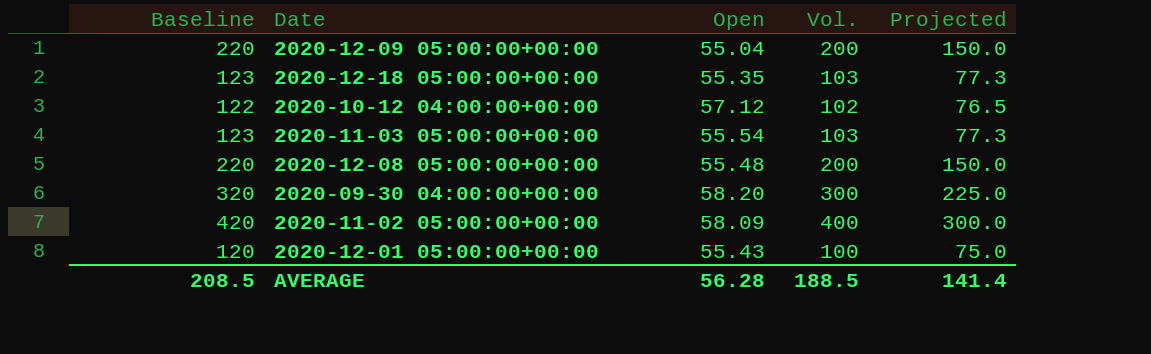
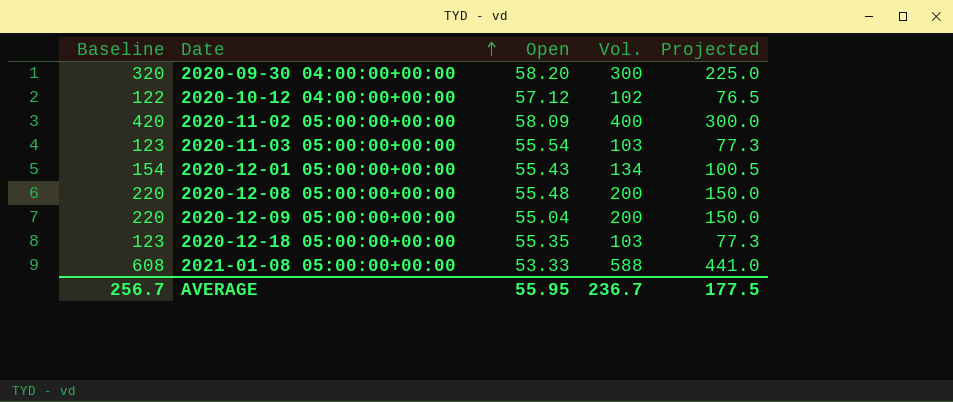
row order: none -> Date ascending
2020-12-01 05:00:00+00:00 | Baseline: 120 -> 154
2020-12-01 05:00:00+00:00 | Vol.: 100 -> 134
2020-12-01 05:00:00+00:00 | Projected: 75.0 -> 100.5
row 2021-01-08 05:00:00+00:00: none -> 608 | 53.33 | 588 | 441.0
AVERAGE | Baseline: 208.5 -> 256.7
AVERAGE | Open: 56.28 -> 55.95
AVERAGE | Vol.: 188.5 -> 236.7
AVERAGE | Projected: 141.4 -> 177.5

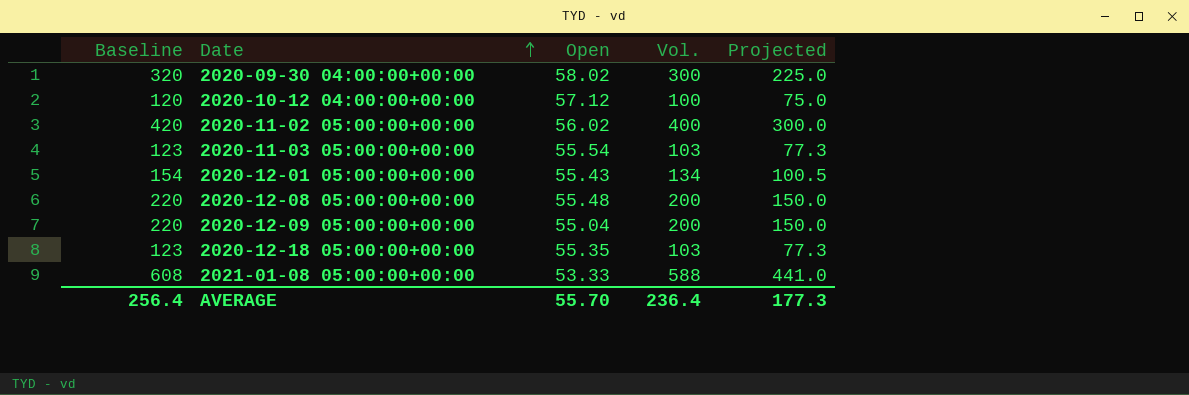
2020-09-30 04:00:00+00:00 | Open: 58.20 -> 58.02
2020-10-12 04:00:00+00:00 | Baseline: 122 -> 120
2020-10-12 04:00:00+00:00 | Vol.: 102 -> 100
2020-10-12 04:00:00+00:00 | Projected: 76.5 -> 75.0
2020-11-02 05:00:00+00:00 | Open: 58.09 -> 56.02
AVERAGE | Baseline: 256.7 -> 256.4
AVERAGE | Open: 55.95 -> 55.70
AVERAGE | Vol.: 236.7 -> 236.4
AVERAGE | Projected: 177.5 -> 177.3

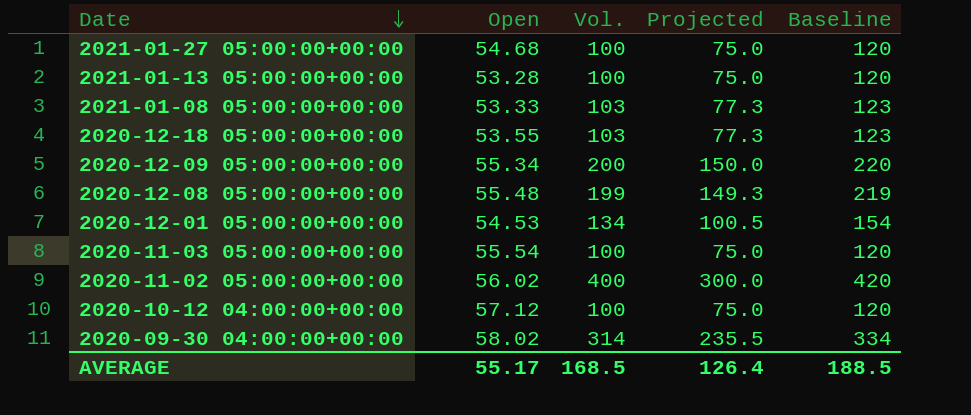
row order: Date ascending -> Date descending
column Baseline | position: 1 -> 5
row 2021-01-27 05:00:00+00:00: none -> 54.68 | 100 | 75.0 | 120
row 2021-01-13 05:00:00+00:00: none -> 53.28 | 100 | 75.0 | 120
2021-01-08 05:00:00+00:00 | Vol.: 588 -> 103
2021-01-08 05:00:00+00:00 | Projected: 441.0 -> 77.3
2021-01-08 05:00:00+00:00 | Baseline: 608 -> 123
2020-12-18 05:00:00+00:00 | Open: 55.35 -> 53.55
2020-12-09 05:00:00+00:00 | Open: 55.04 -> 55.34
2020-12-08 05:00:00+00:00 | Vol.: 200 -> 199
2020-12-08 05:00:00+00:00 | Projected: 150.0 -> 149.3
2020-12-08 05:00:00+00:00 | Baseline: 220 -> 219
2020-12-01 05:00:00+00:00 | Open: 55.43 -> 54.53
2020-11-03 05:00:00+00:00 | Vol.: 103 -> 100
2020-11-03 05:00:00+00:00 | Projected: 77.3 -> 75.0
2020-11-03 05:00:00+00:00 | Baseline: 123 -> 120
2020-09-30 04:00:00+00:00 | Vol.: 300 -> 314
2020-09-30 04:00:00+00:00 | Projected: 225.0 -> 235.5
2020-09-30 04:00:00+00:00 | Baseline: 320 -> 334
AVERAGE | Open: 55.70 -> 55.17
AVERAGE | Vol.: 236.4 -> 168.5
AVERAGE | Projected: 177.3 -> 126.4
AVERAGE | Baseline: 256.4 -> 188.5

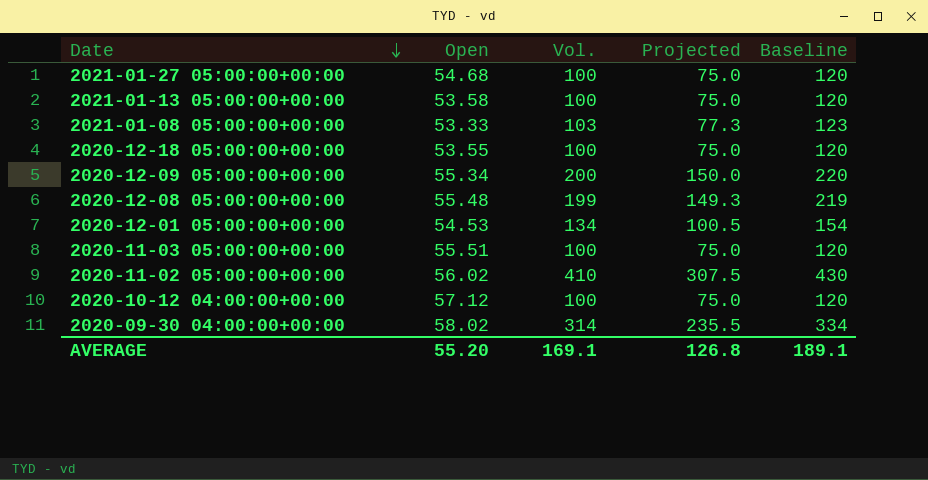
2021-01-13 05:00:00+00:00 | Open: 53.28 -> 53.58
2020-12-18 05:00:00+00:00 | Vol.: 103 -> 100
2020-12-18 05:00:00+00:00 | Projected: 77.3 -> 75.0
2020-12-18 05:00:00+00:00 | Baseline: 123 -> 120
2020-11-03 05:00:00+00:00 | Open: 55.54 -> 55.51
2020-11-02 05:00:00+00:00 | Vol.: 400 -> 410
2020-11-02 05:00:00+00:00 | Projected: 300.0 -> 307.5
2020-11-02 05:00:00+00:00 | Baseline: 420 -> 430
AVERAGE | Open: 55.17 -> 55.20
AVERAGE | Vol.: 168.5 -> 169.1
AVERAGE | Projected: 126.4 -> 126.8
AVERAGE | Baseline: 188.5 -> 189.1

